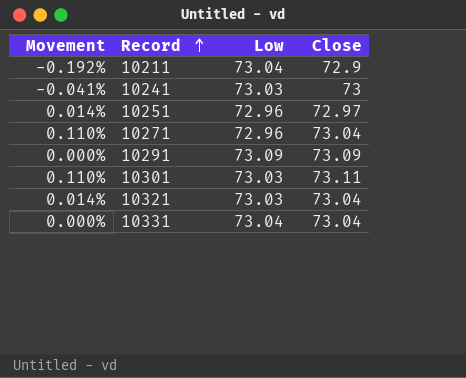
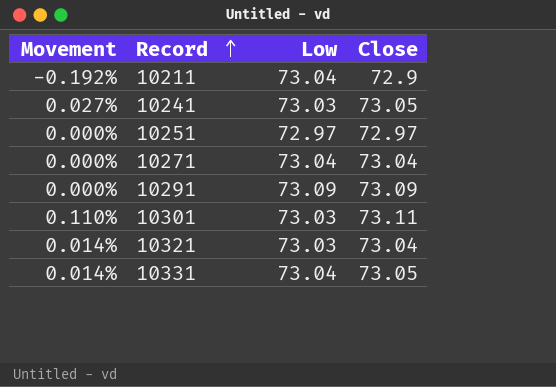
10241 | Movement: -0.041% -> 0.027%
10241 | Close: 73 -> 73.05
10251 | Movement: 0.014% -> 0.000%
10251 | Low: 72.96 -> 72.97
10271 | Movement: 0.110% -> 0.000%
10271 | Low: 72.96 -> 73.04
10331 | Movement: 0.000% -> 0.014%
10331 | Close: 73.04 -> 73.05

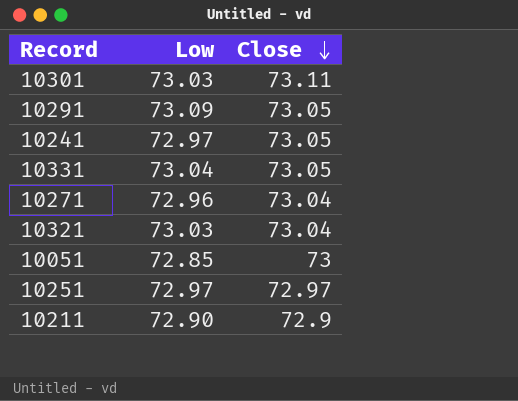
row order: Record ascending -> Close descending
column Movement | formula: ([Close] - [Low]) / [Low] -> none
10291 | Close: 73.09 -> 73.05
10241 | Low: 73.03 -> 72.97
10271 | Low: 73.04 -> 72.96
row 10051: none -> 72.85 | 73
10211 | Low: 73.04 -> 72.90

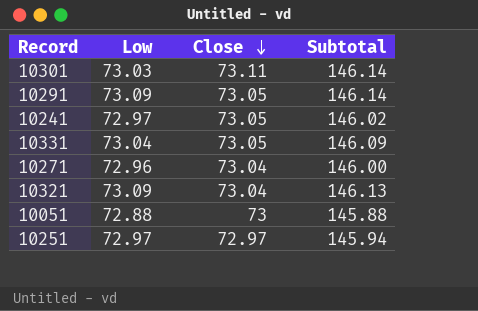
column Subtotal | formula: none -> [Low] + [Close]
row 10211: 72.90 | 72.9 -> none
10321 | Low: 73.03 -> 73.09
10051 | Low: 72.85 -> 72.88

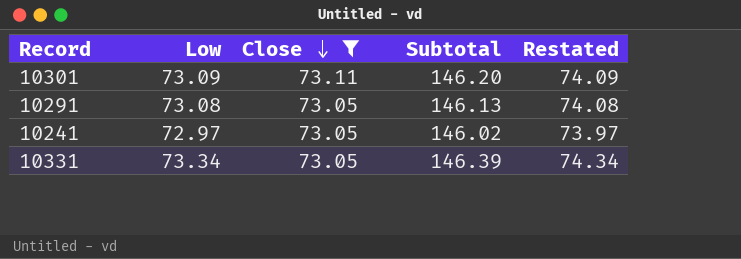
filter: none -> Close >= 73.05
column Restated | formula: none -> [Low] + 1
10301 | Low: 73.03 -> 73.09
10301 | Subtotal: 146.14 -> 146.20
10291 | Low: 73.09 -> 73.08
10291 | Subtotal: 146.14 -> 146.13
10331 | Low: 73.04 -> 73.34
10331 | Subtotal: 146.09 -> 146.39

